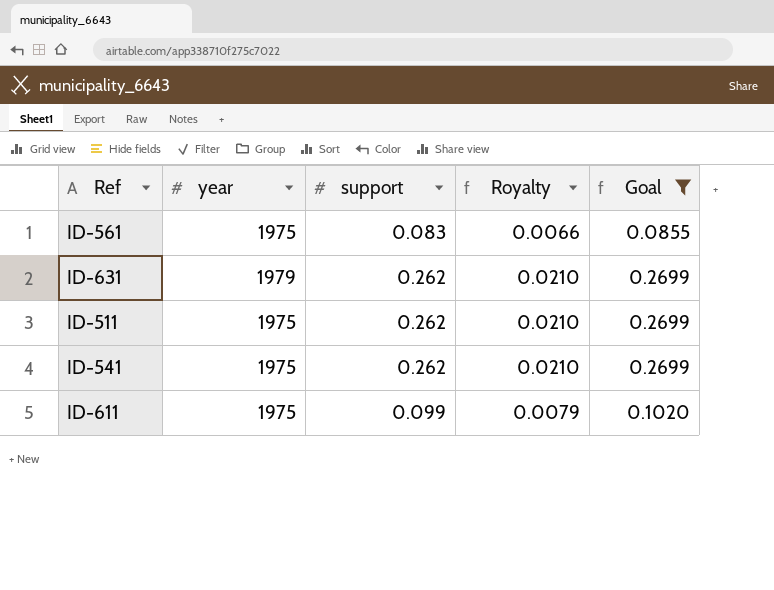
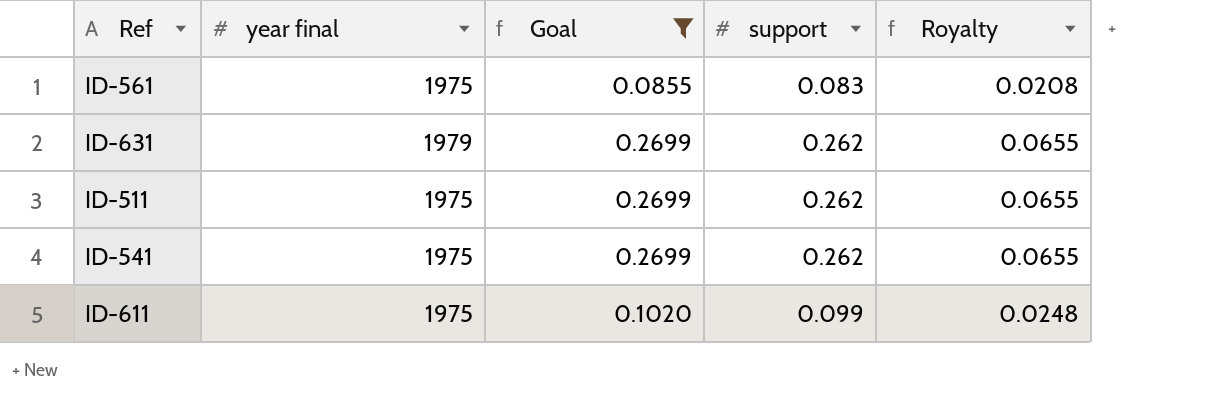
column name: year -> year final
column Goal | position: 5 -> 3
column Royalty | formula: [support] * 0.08 -> [support] * 0.25

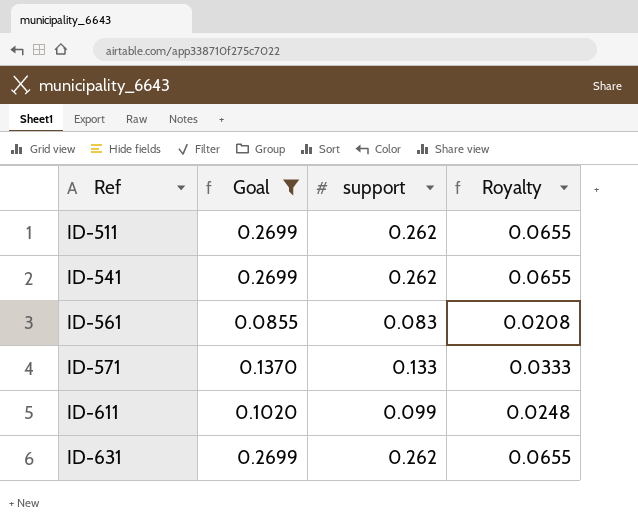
row order: none -> Ref ascending
column year final | position: 2 -> none
row ID-571: none -> 0.1370 | 0.133 | 0.0333

